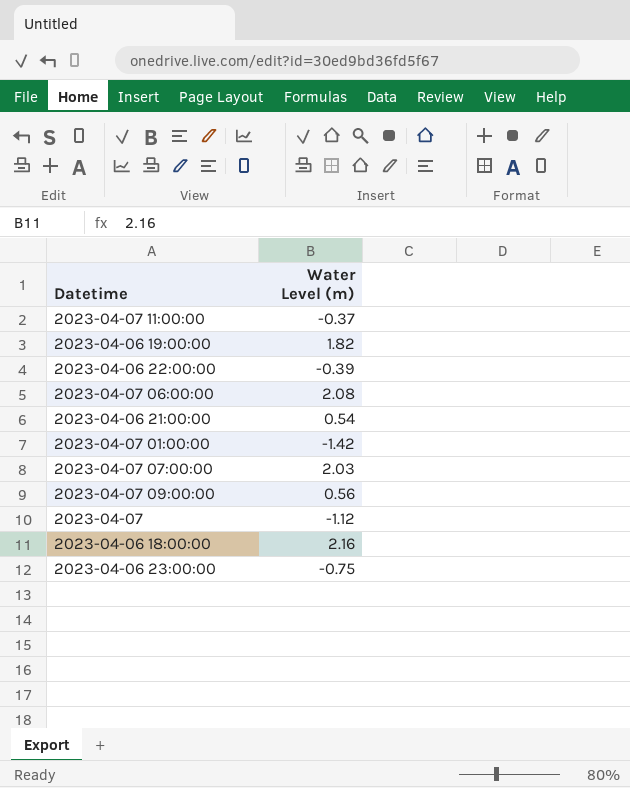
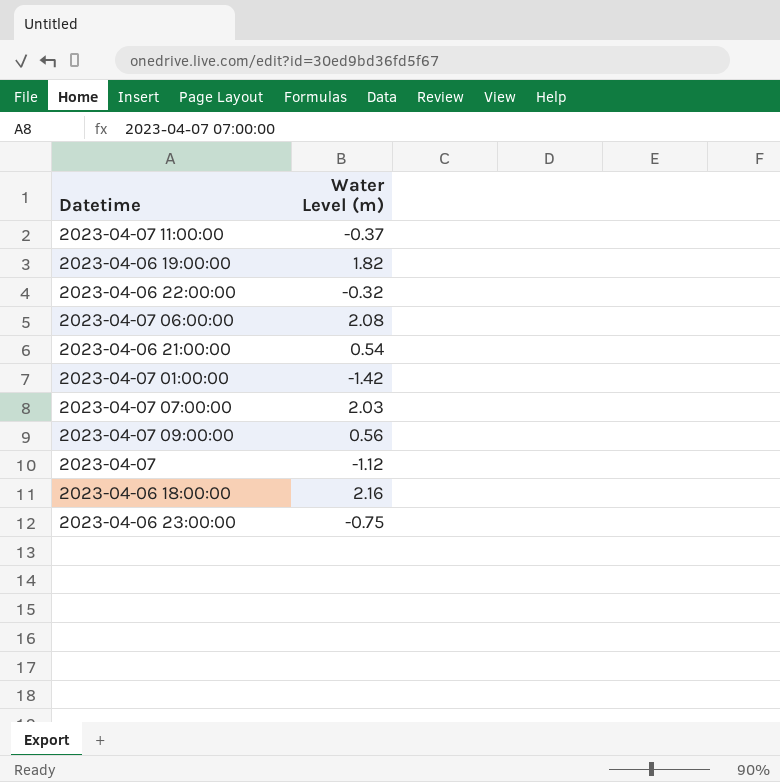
2023-04-06 22:00:00 | Water Level (m): -0.39 -> -0.32

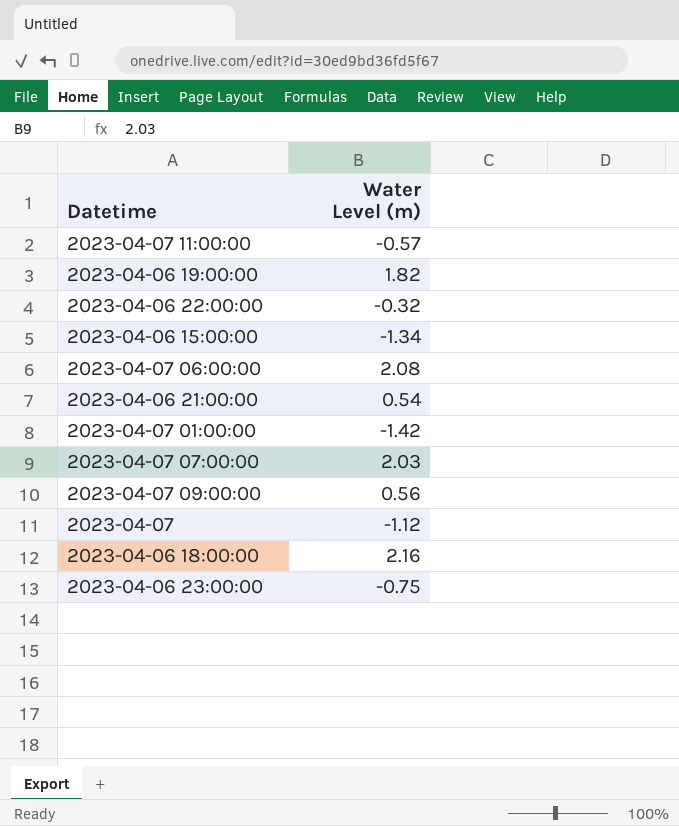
2023-04-07 11:00:00 | Water Level (m): -0.37 -> -0.57
row 2023-04-06 15:00:00: none -> -1.34

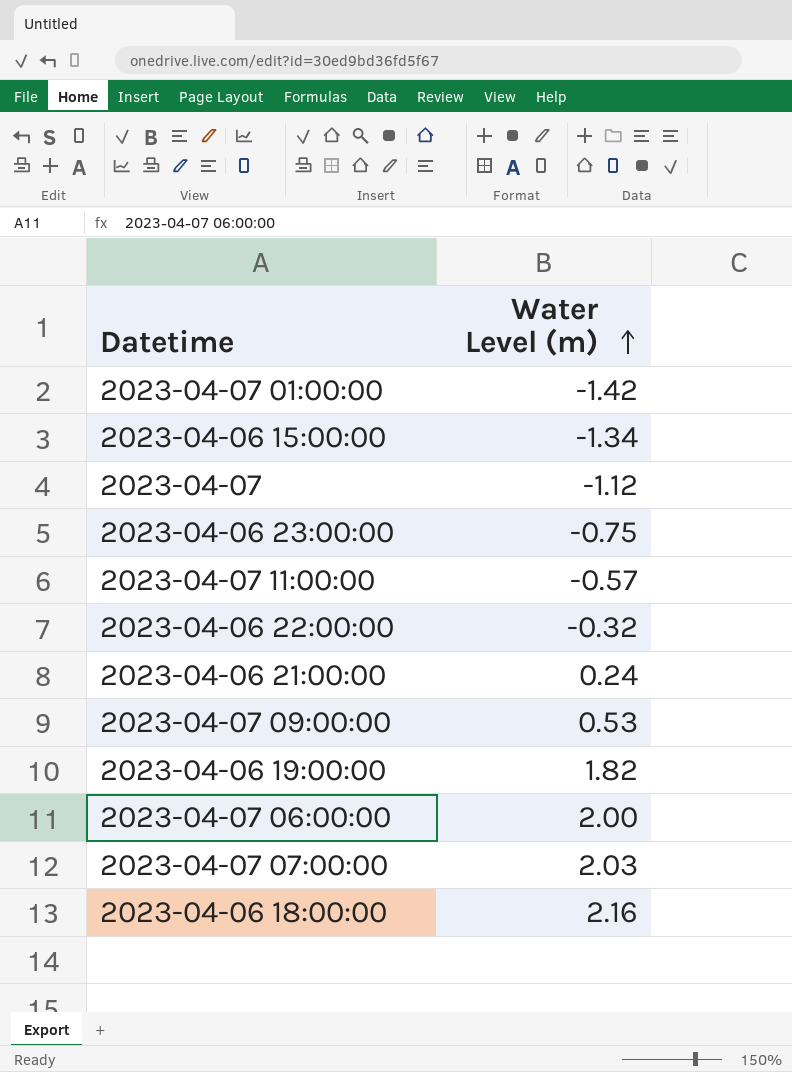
row order: none -> Water Level (m) ascending
2023-04-06 21:00:00 | Water Level (m): 0.54 -> 0.24
2023-04-07 09:00:00 | Water Level (m): 0.56 -> 0.53
2023-04-07 06:00:00 | Water Level (m): 2.08 -> 2.00

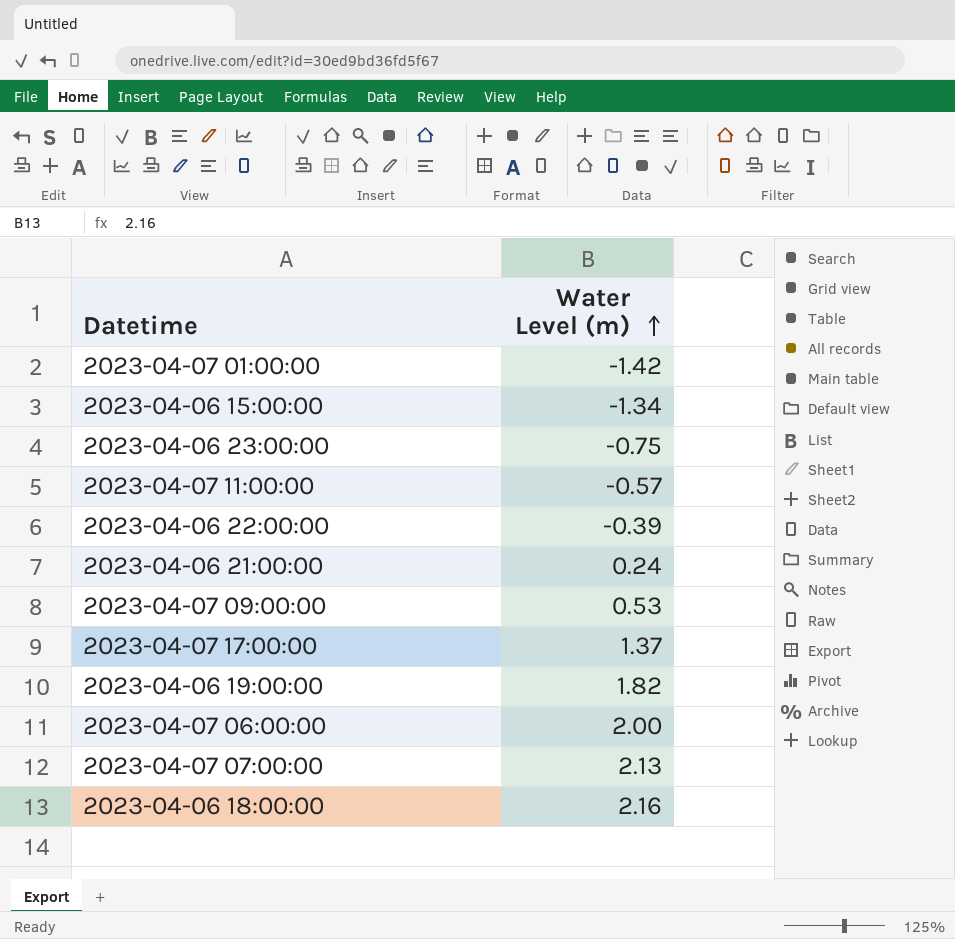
row 2023-04-07: -1.12 -> none
2023-04-06 22:00:00 | Water Level (m): -0.32 -> -0.39
row 2023-04-07 17:00:00: none -> 1.37
2023-04-07 07:00:00 | Water Level (m): 2.03 -> 2.13

